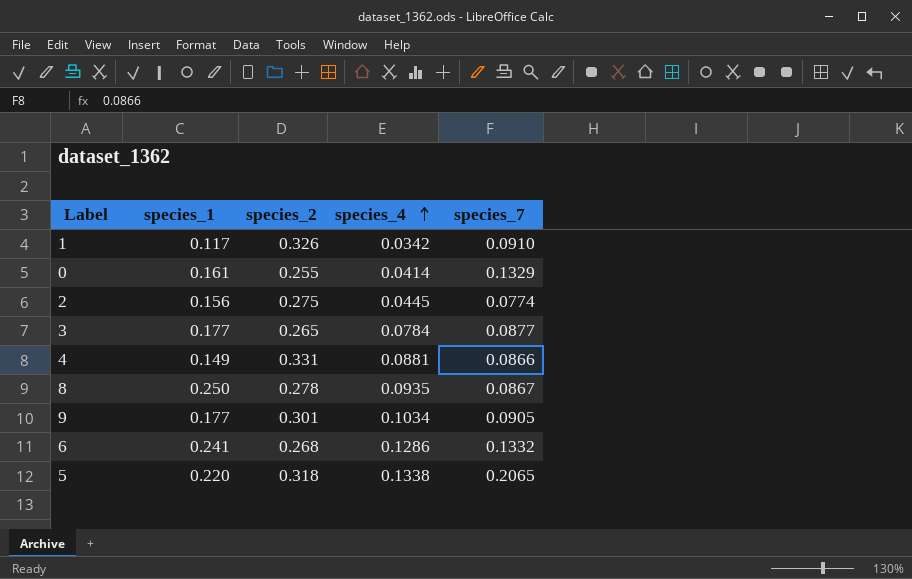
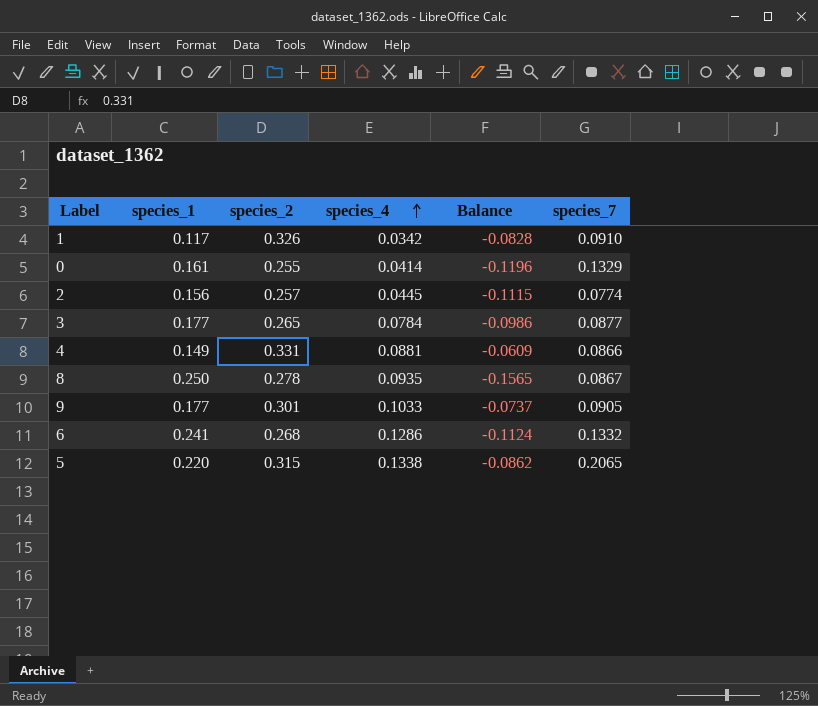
column Balance | formula: none -> [species_4] - [species_1]
2 | species_2: 0.275 -> 0.257
9 | species_4: 0.1034 -> 0.1033
5 | species_2: 0.318 -> 0.315

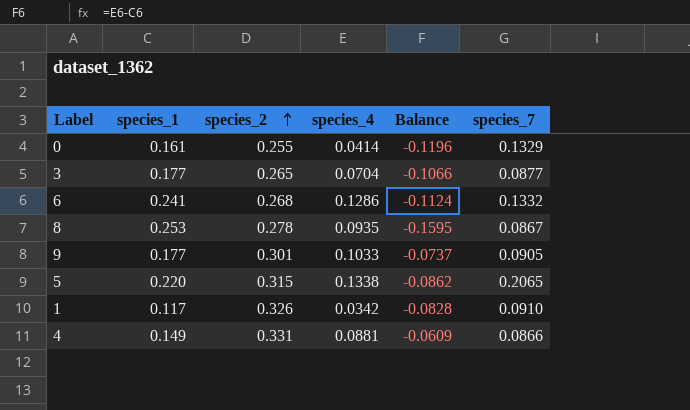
row order: species_4 ascending -> species_2 ascending
row 2: 0.156 | 0.257 | 0.0445 | -0.1115 | 0.0774 -> none
3 | species_4: 0.0784 -> 0.0704
3 | Balance: -0.0986 -> -0.1066
8 | species_1: 0.250 -> 0.253
8 | Balance: -0.1565 -> -0.1595

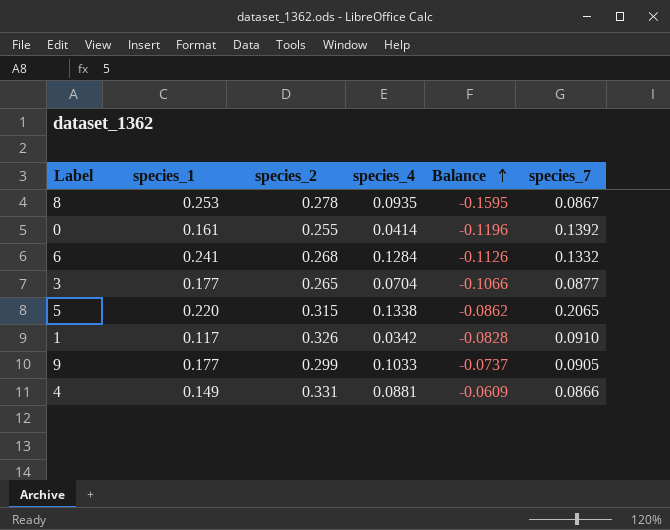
row order: species_2 ascending -> Balance ascending
0 | species_7: 0.1329 -> 0.1392
6 | species_4: 0.1286 -> 0.1284
6 | Balance: -0.1124 -> -0.1126
9 | species_2: 0.301 -> 0.299

